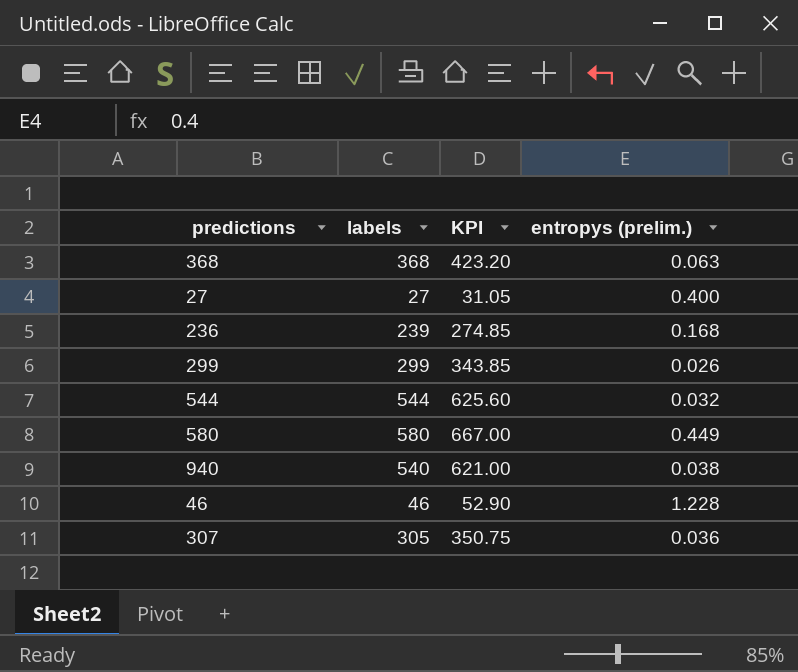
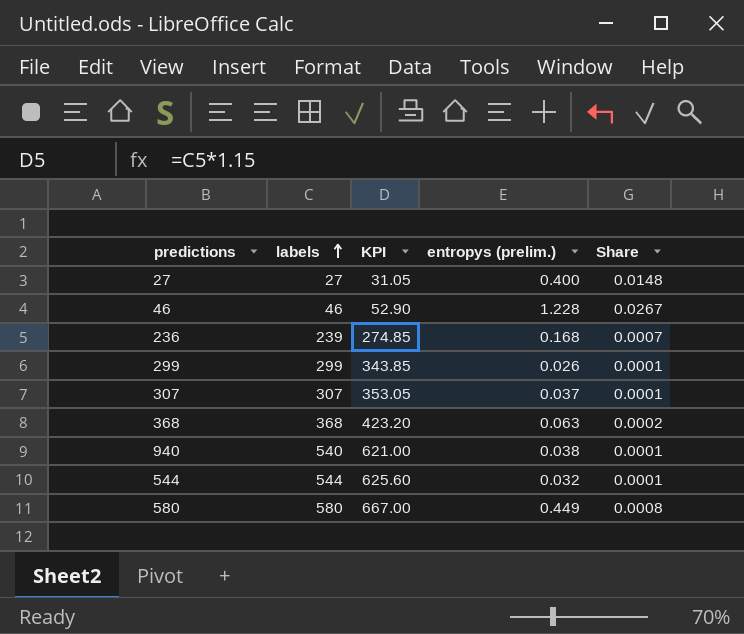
row order: none -> labels ascending
column Share | formula: none -> [entropys (prelim.)] / [labels]
307 | labels: 305 -> 307
307 | KPI: 350.75 -> 353.05
307 | entropys (prelim.): 0.036 -> 0.037

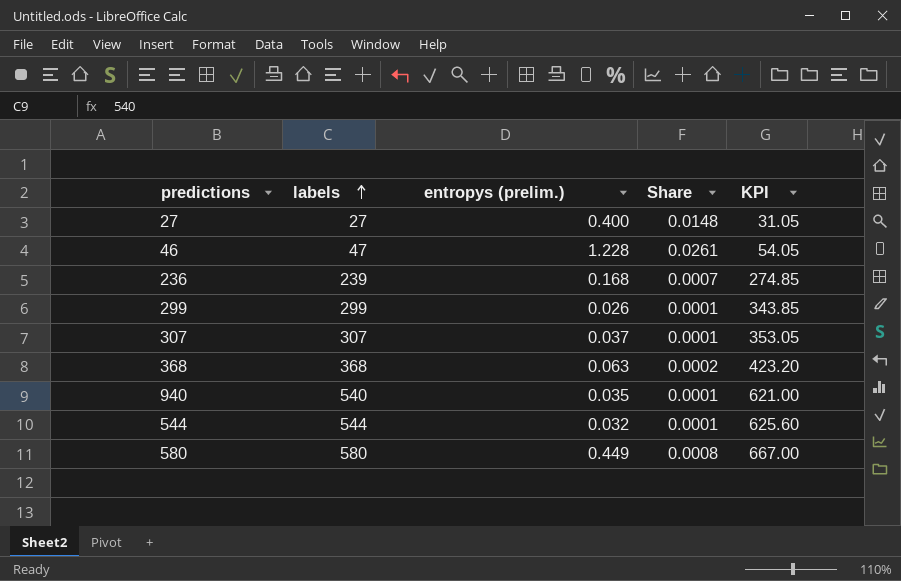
column KPI | position: 3 -> 5
46 | labels: 46 -> 47
46 | Share: 0.0267 -> 0.0261
46 | KPI: 52.90 -> 54.05
940 | entropys (prelim.): 0.038 -> 0.035

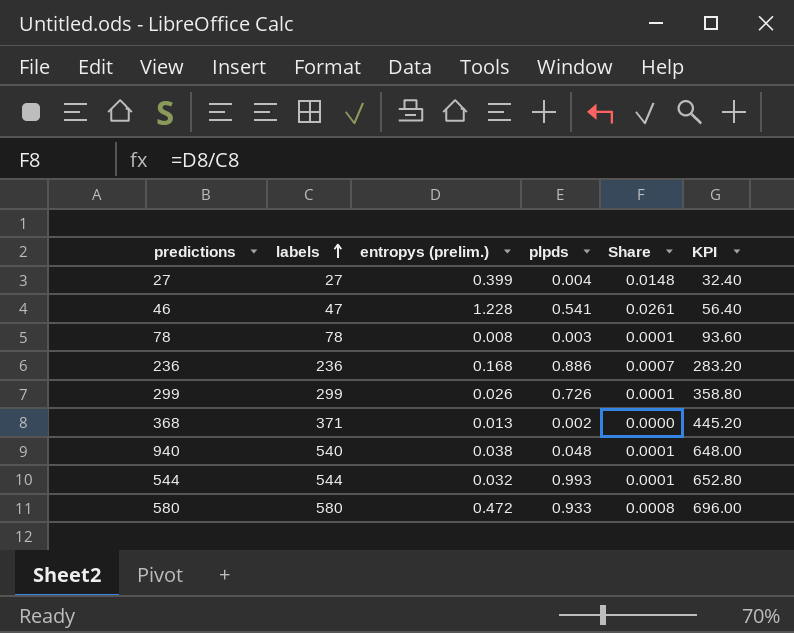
column plpds | position: none -> 4
column KPI | formula: [labels] * 1.15 -> [labels] * 1.2
row 307: 307 | 0.037 | 0.0001 | 353.05 -> none
27 | entropys (prelim.): 0.400 -> 0.399
row 78: none -> 78 | 0.008 | 0.003 | 0.0001 | 93.60
236 | labels: 239 -> 236
368 | labels: 368 -> 371
368 | entropys (prelim.): 0.063 -> 0.013
368 | Share: 0.0002 -> 0.0000
940 | entropys (prelim.): 0.035 -> 0.038
580 | entropys (prelim.): 0.449 -> 0.472

